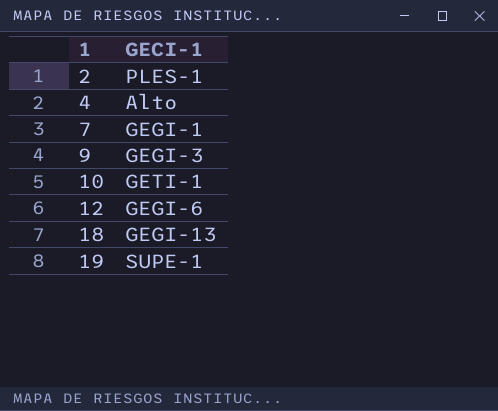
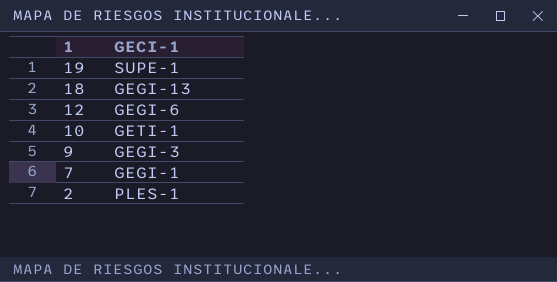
row order: 1 ascending -> 1 descending
row 4: Alto -> none

